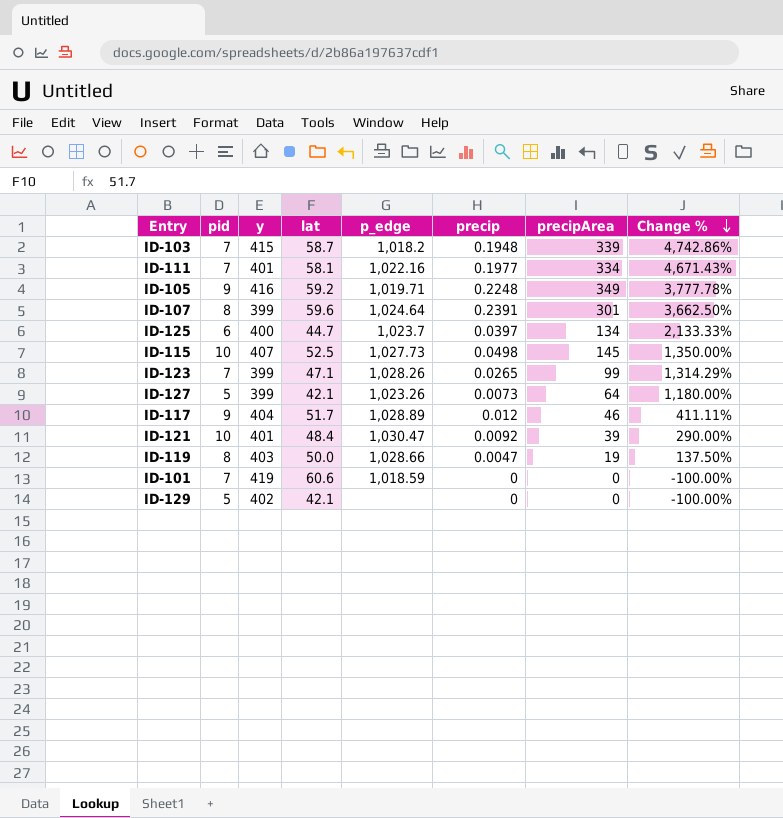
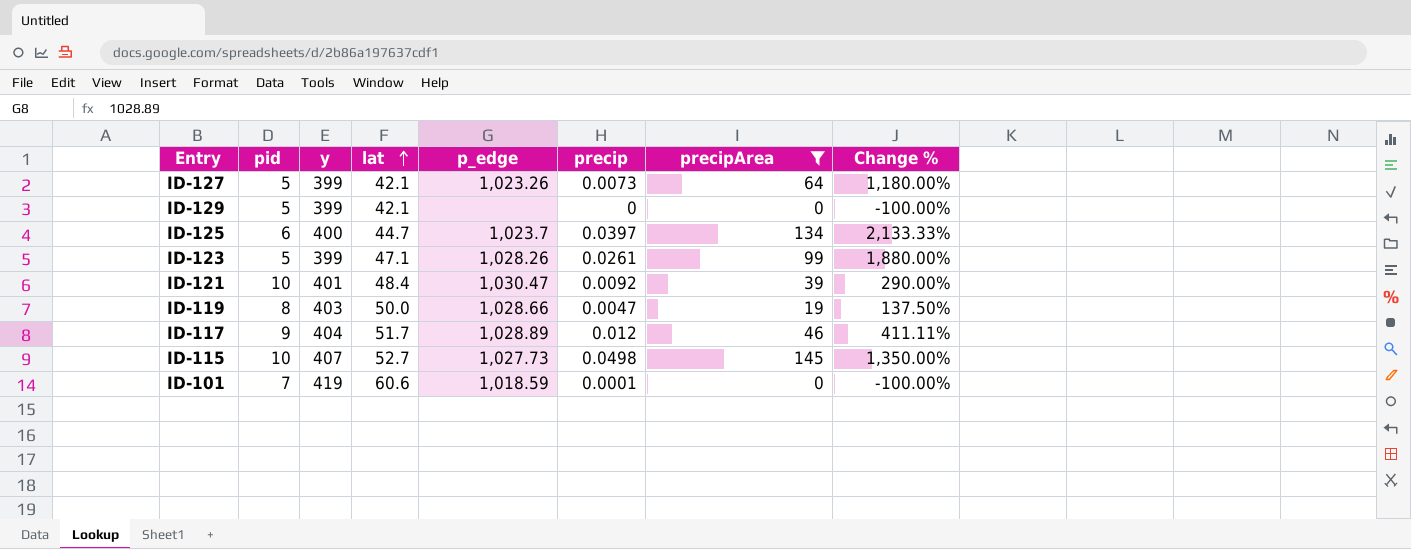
filter: none -> precipArea <= 145
row order: Change % descending -> lat ascending
ID-129 | y: 402 -> 399
ID-123 | pid: 7 -> 5
ID-123 | precip: 0.0265 -> 0.0261
ID-123 | Change %: 1,314.29% -> 1,880.00%
ID-115 | lat: 52.5 -> 52.7
ID-101 | precip: 0 -> 0.0001

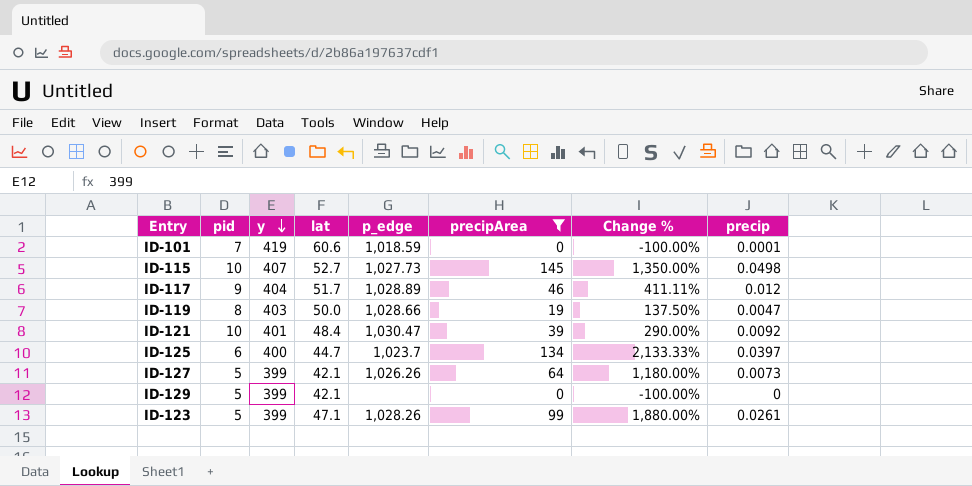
row order: lat ascending -> y descending
column precip | position: 6 -> 8
ID-127 | p_edge: 1,023.26 -> 1,026.26

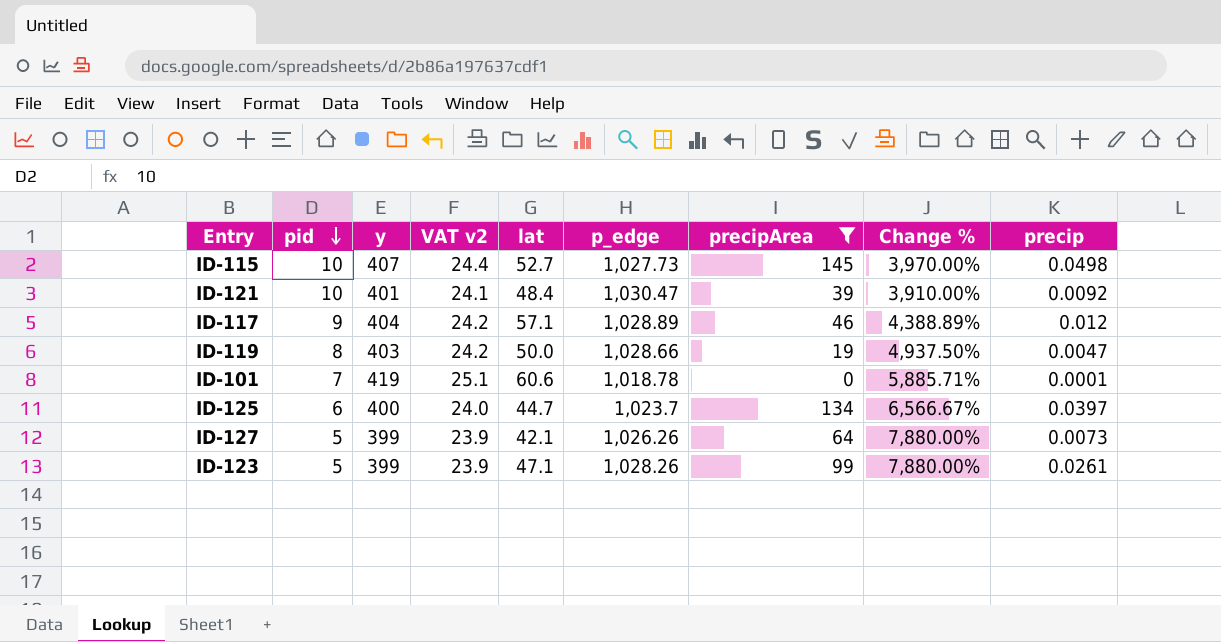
row order: y descending -> pid descending
column VAT v2 | formula: none -> [y] * 0.06
column Change % | formula: ([precipArea] - [pid]) / [pid] -> ([y] - [pid]) / [pid]
row ID-129: 5 | 399 | 42.1 | none | 0 | -100.00% | 0 -> none
ID-117 | lat: 51.7 -> 57.1
ID-101 | p_edge: 1,018.59 -> 1,018.78

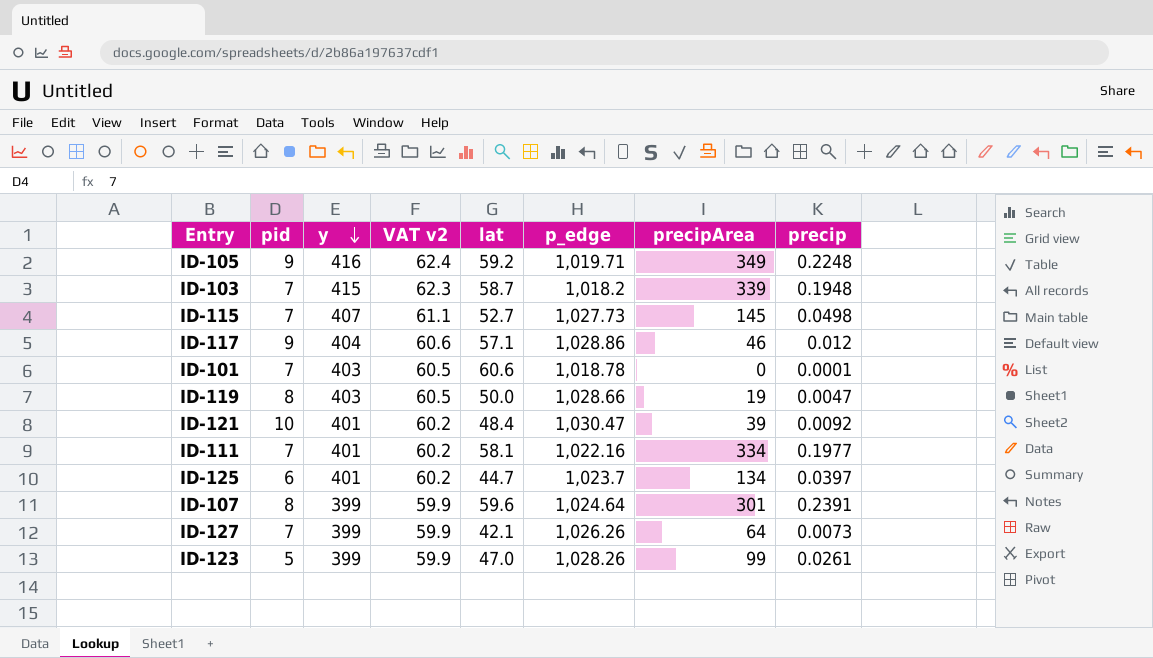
filter: precipArea <= 145 -> none
row order: pid descending -> y descending
column Change % | formula: ([y] - [pid]) / [pid] -> none
column VAT v2 | formula: [y] * 0.06 -> [y] * 0.15
ID-115 | pid: 10 -> 7
ID-117 | p_edge: 1,028.89 -> 1,028.86
ID-101 | y: 419 -> 403
ID-125 | y: 400 -> 401
ID-127 | pid: 5 -> 7
ID-123 | lat: 47.1 -> 47.0

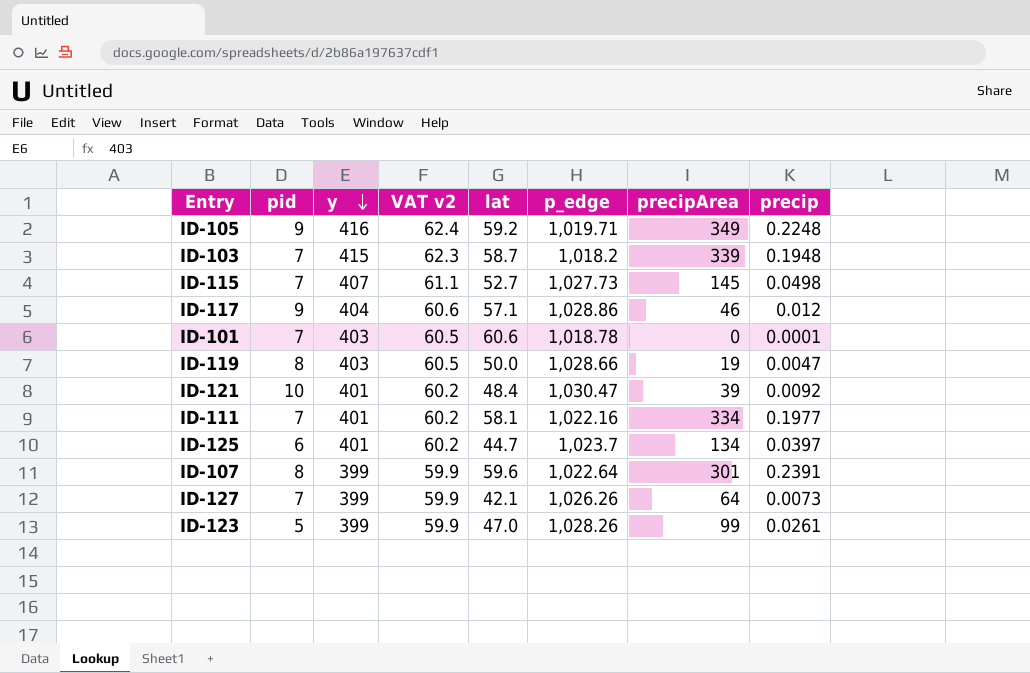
ID-107 | p_edge: 1,024.64 -> 1,022.64

